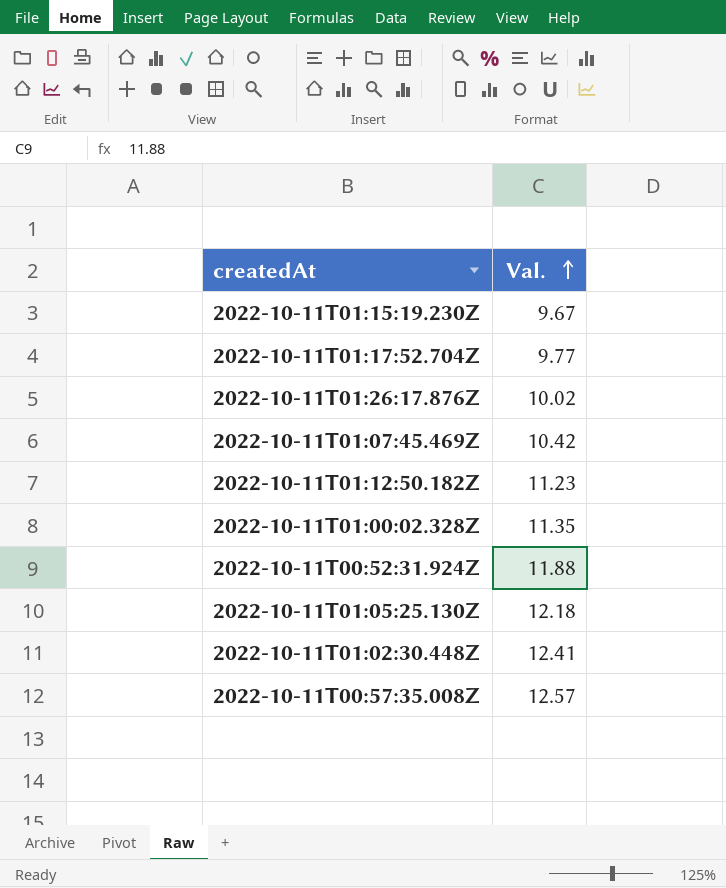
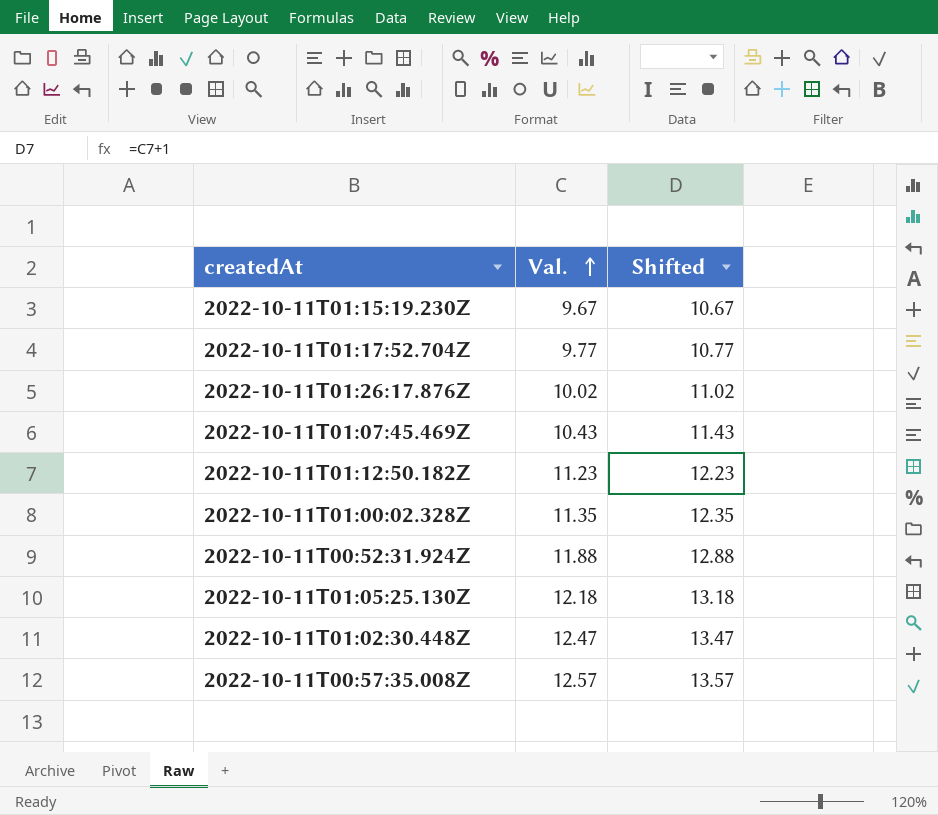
column Shifted | formula: none -> [Val.] + 1
2022-10-11T01:07:45.469Z | Val.: 10.42 -> 10.43
2022-10-11T01:02:30.448Z | Val.: 12.41 -> 12.47

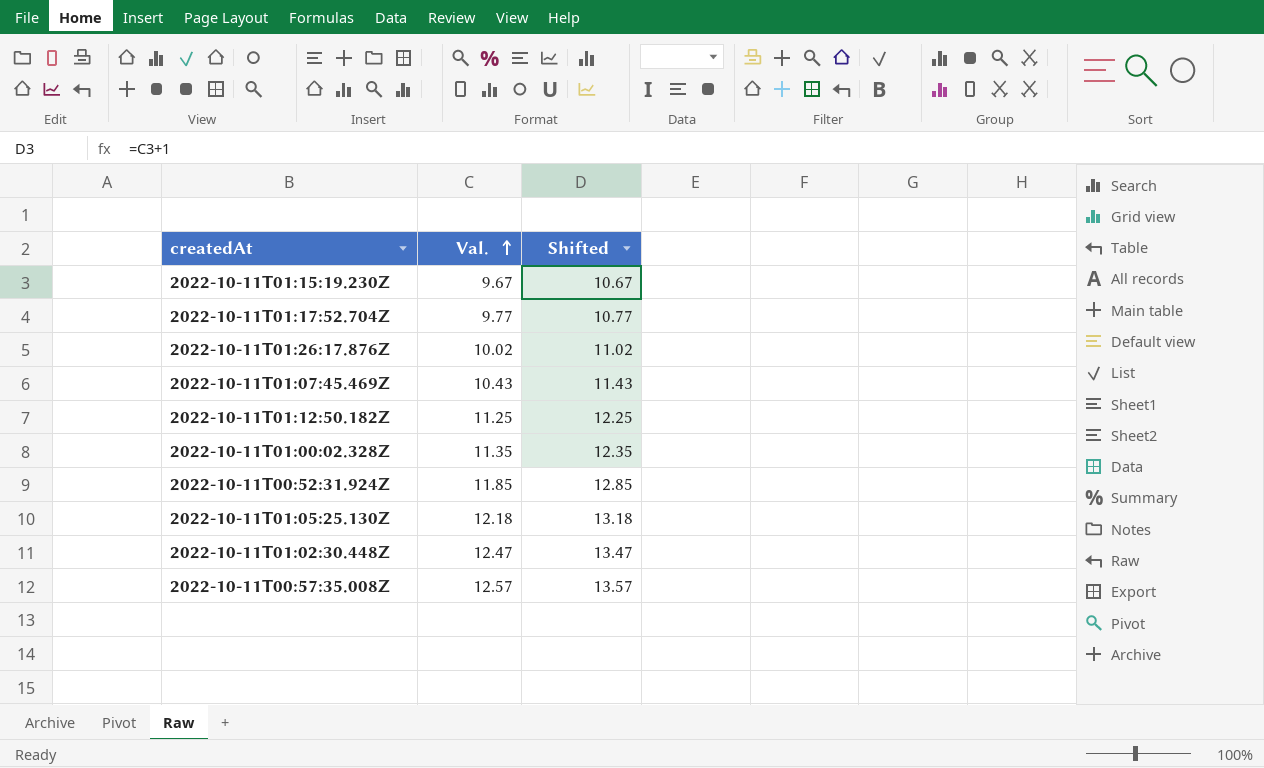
2022-10-11T01:12:50.182Z | Val.: 11.23 -> 11.25
2022-10-11T01:12:50.182Z | Shifted: 12.23 -> 12.25
2022-10-11T00:52:31.924Z | Val.: 11.88 -> 11.85
2022-10-11T00:52:31.924Z | Shifted: 12.88 -> 12.85

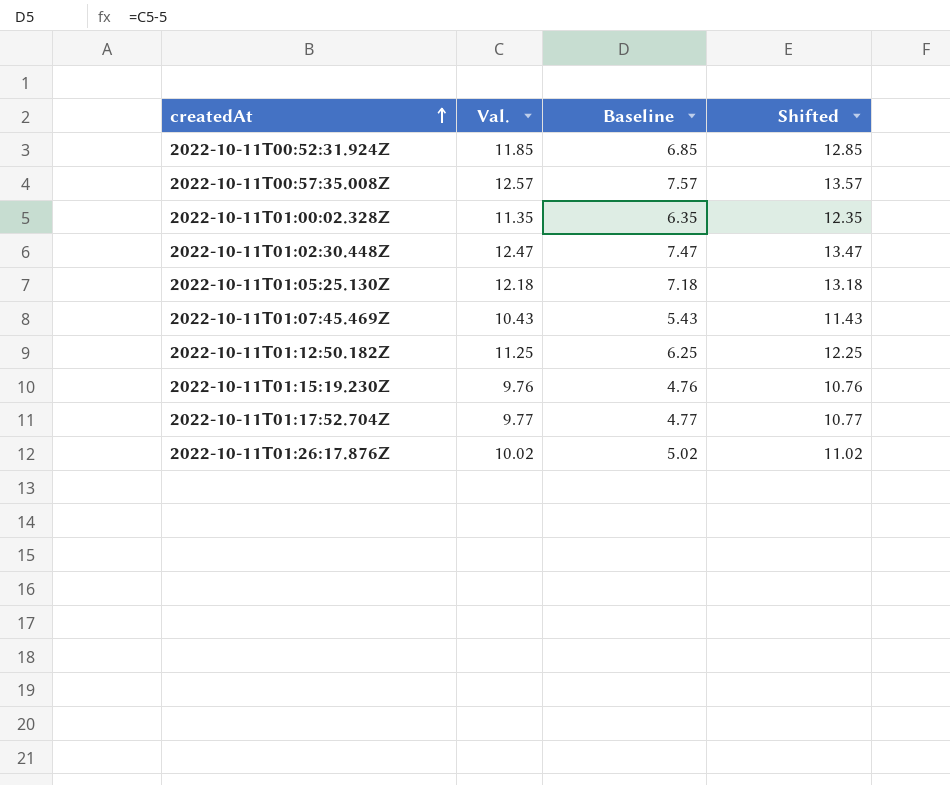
row order: Val. ascending -> createdAt ascending
column Baseline | formula: none -> [Val.] - 5
2022-10-11T01:15:19.230Z | Val.: 9.67 -> 9.76
2022-10-11T01:15:19.230Z | Shifted: 10.67 -> 10.76

